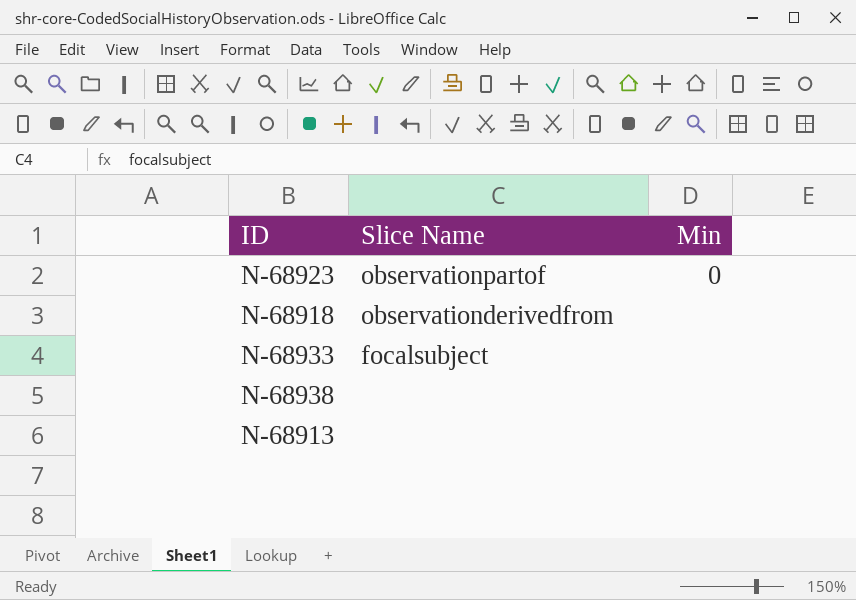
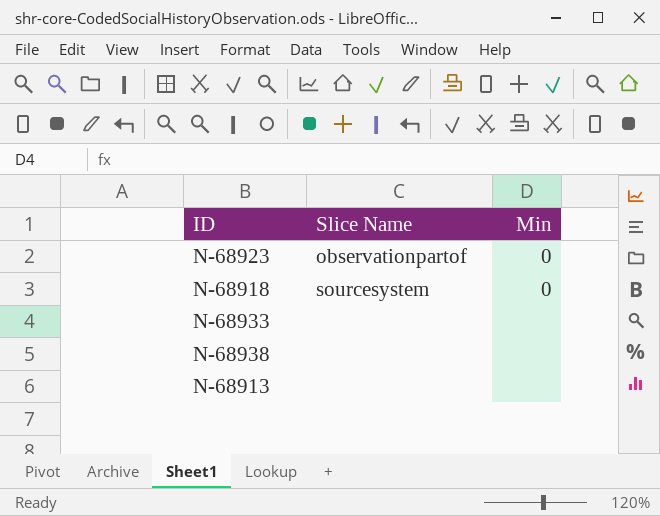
N-68918 | Slice Name: observationderivedfrom -> sourcesystem
N-68918 | Min: none -> 0
N-68933 | Slice Name: focalsubject -> none

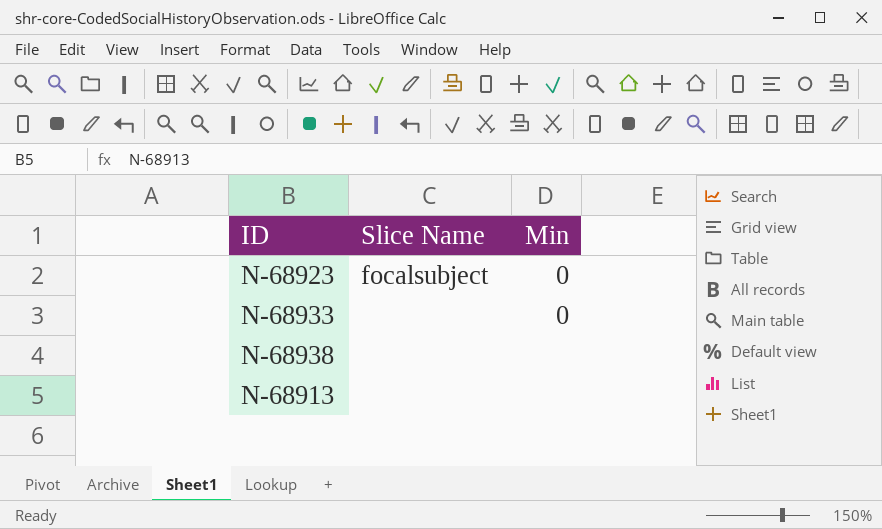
row N-68918: sourcesystem | 0 -> none
N-68923 | Slice Name: observationpartof -> focalsubject
N-68933 | Min: none -> 0

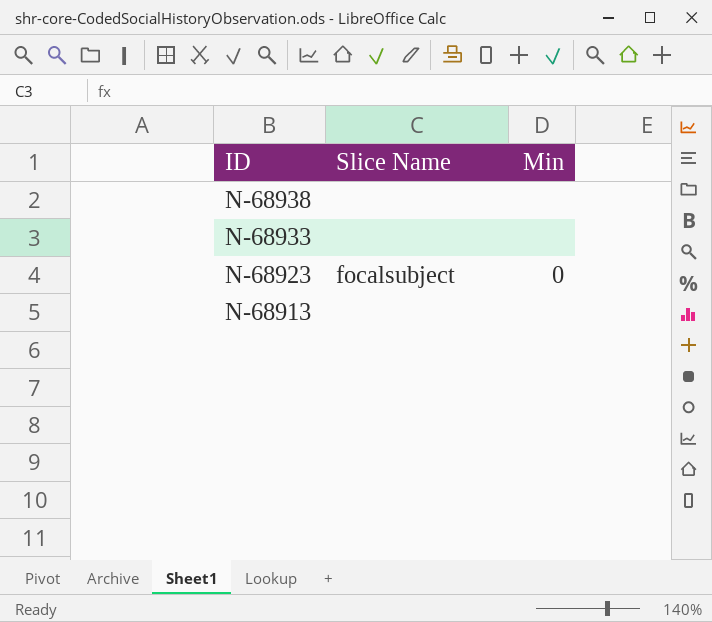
row order: none -> ID descending
N-68933 | Min: 0 -> none

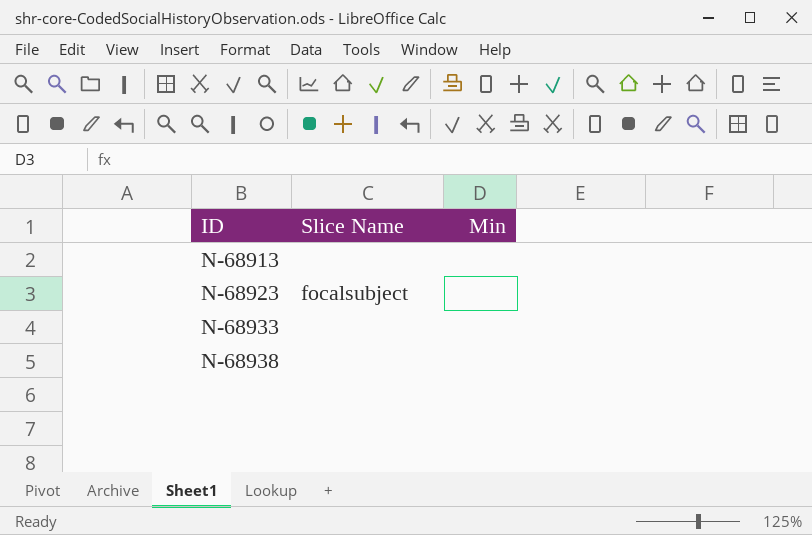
row order: ID descending -> ID ascending
N-68923 | Min: 0 -> none

